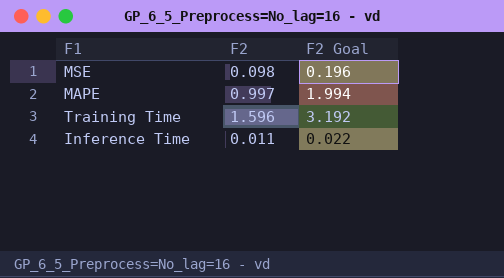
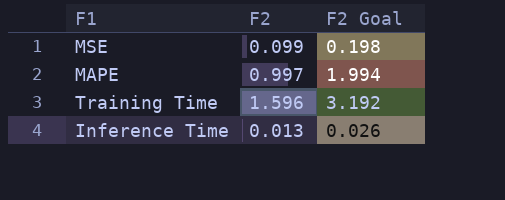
MSE | F2: 0.098 -> 0.099
MSE | F2 Goal: 0.196 -> 0.198
Inference Time | F2: 0.011 -> 0.013
Inference Time | F2 Goal: 0.022 -> 0.026

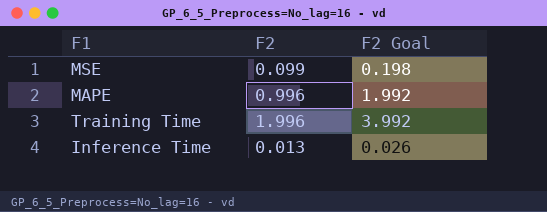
MAPE | F2: 0.997 -> 0.996
MAPE | F2 Goal: 1.994 -> 1.992
Training Time | F2: 1.596 -> 1.996
Training Time | F2 Goal: 3.192 -> 3.992

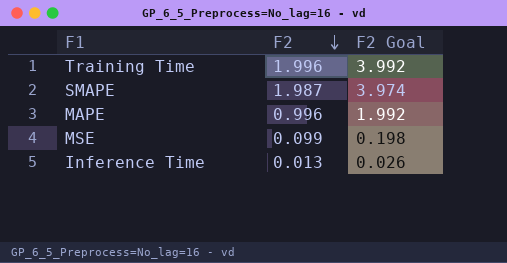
row order: none -> F2 descending
row SMAPE: none -> 1.987 | 3.974

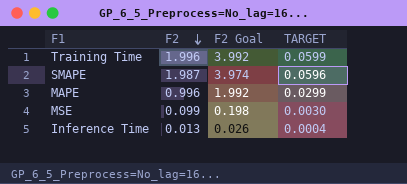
column TARGET | formula: none -> [F2] * 0.03

